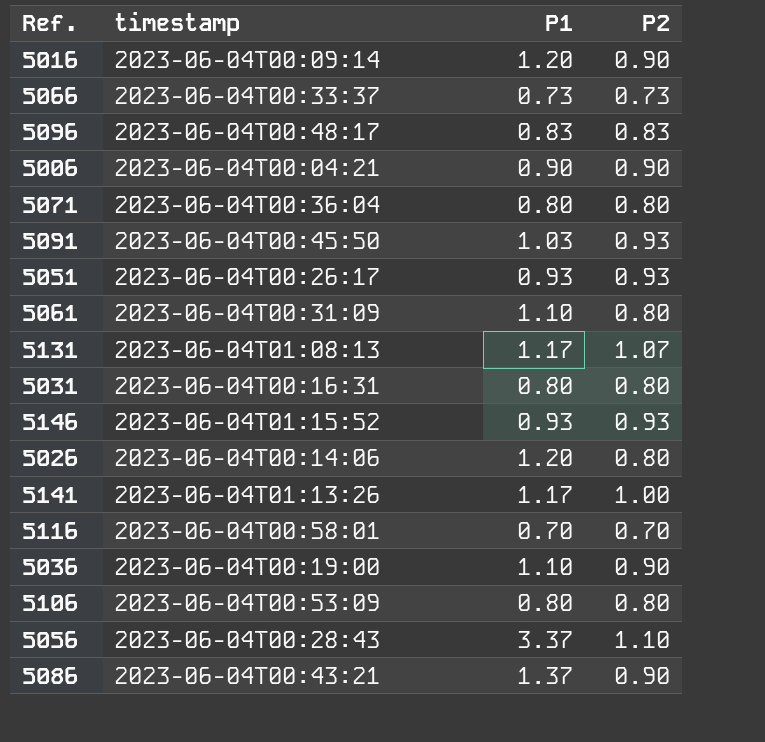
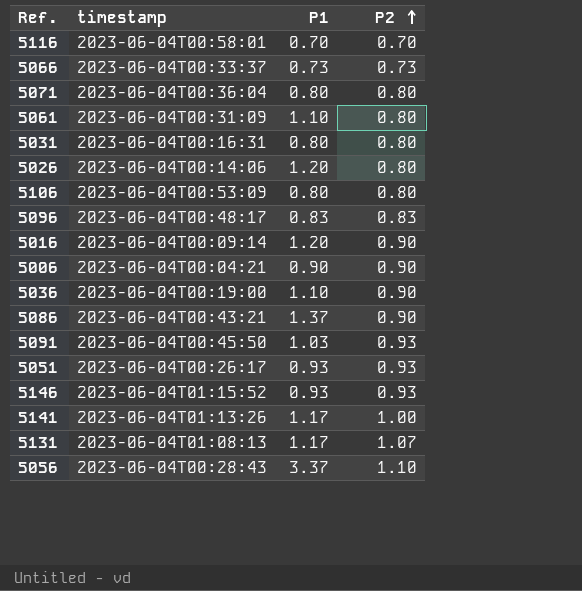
row order: none -> P2 ascending

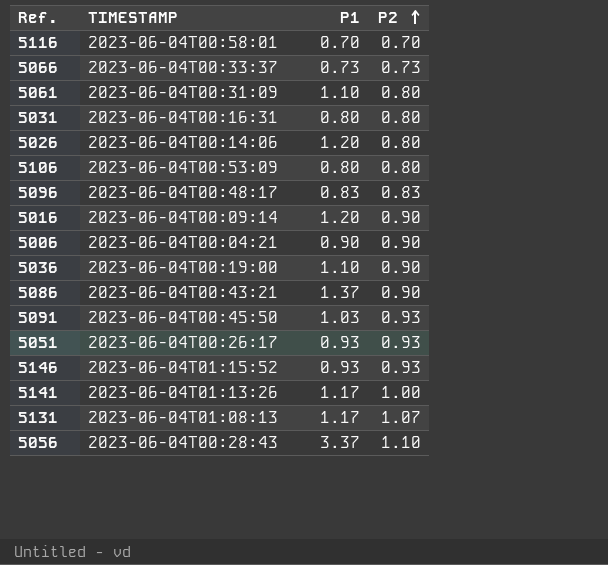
column name: timestamp -> TIMESTAMP
row 5071: 2023-06-04T00:36:04 | 0.80 | 0.80 -> none

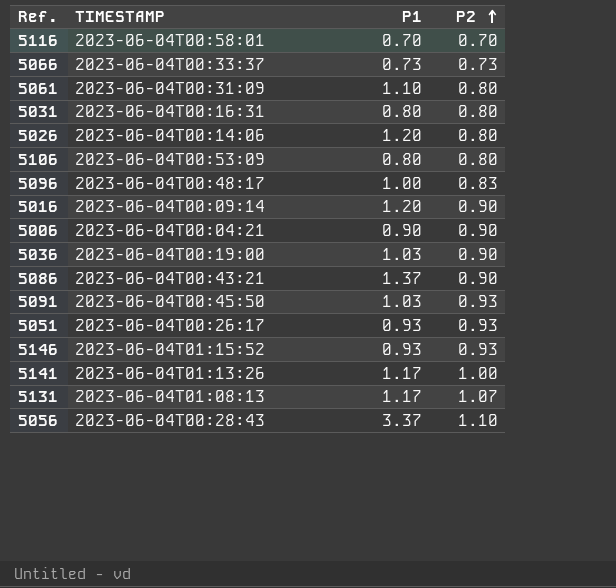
5096 | P1: 0.83 -> 1.00
5036 | P1: 1.10 -> 1.03

